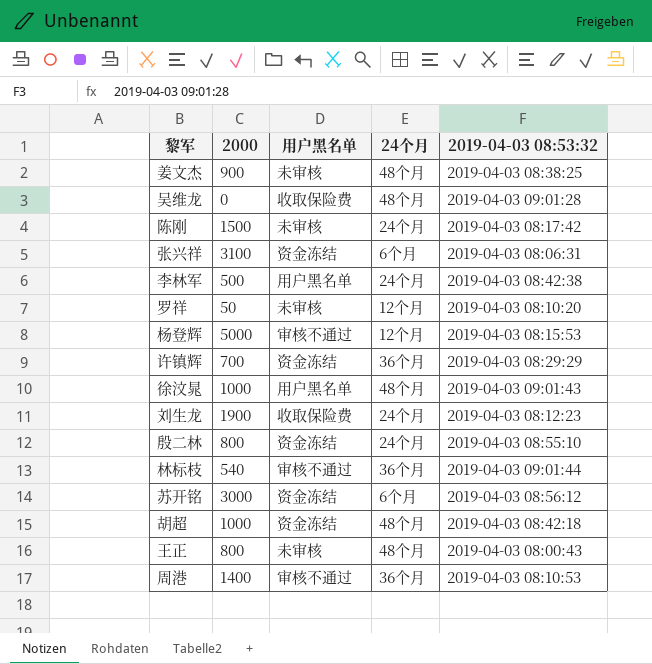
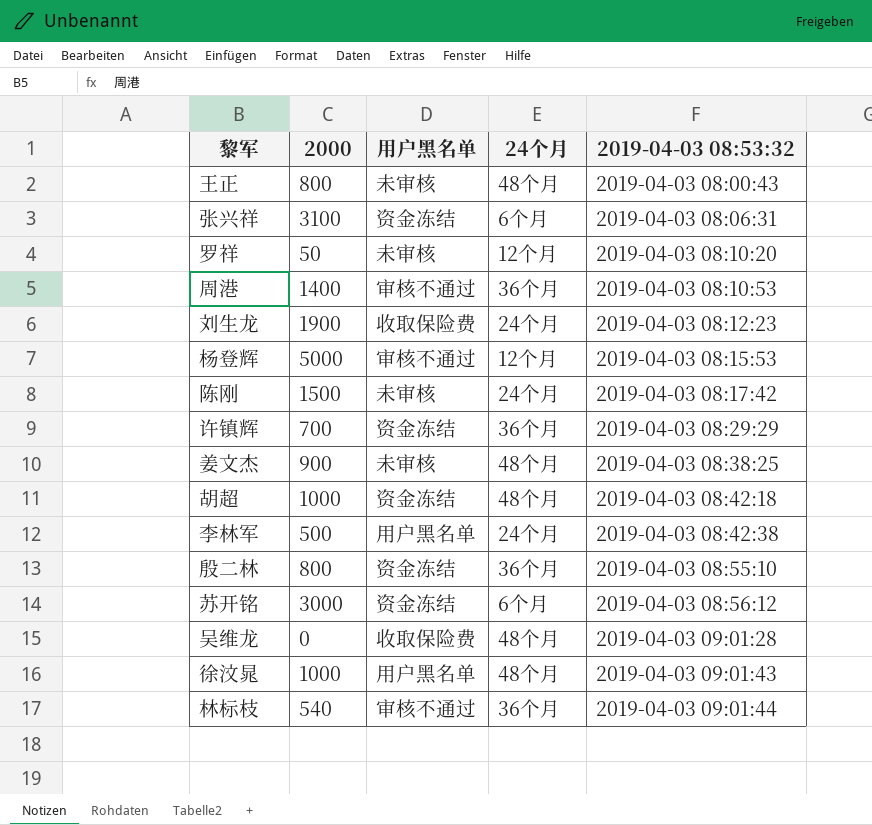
row order: none -> 2019-04-03 08:53:32 ascending
殷二林 | 24个月: 24个月 -> 36个月

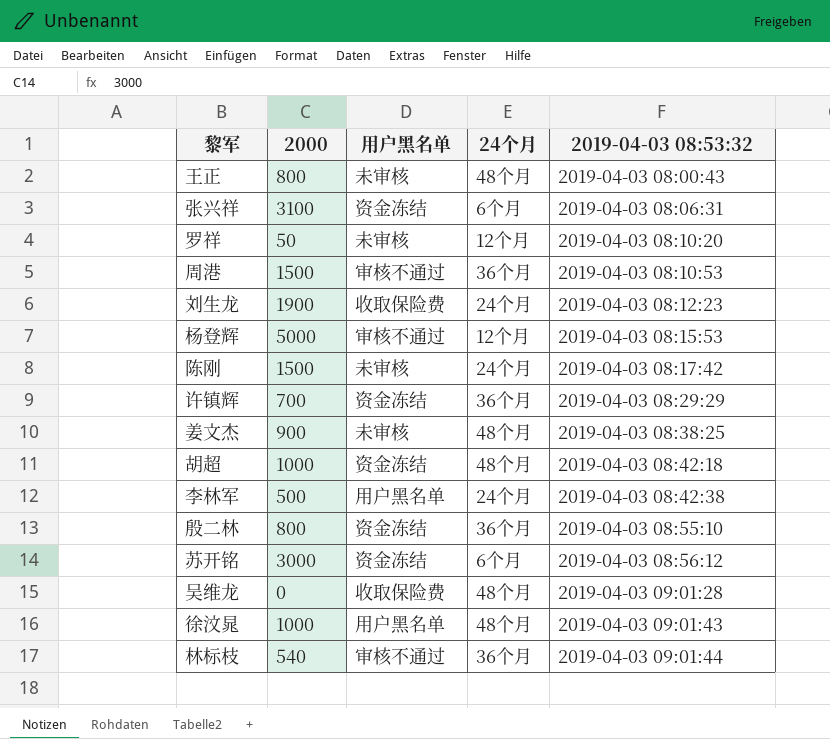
周港 | 2000: 1400 -> 1500

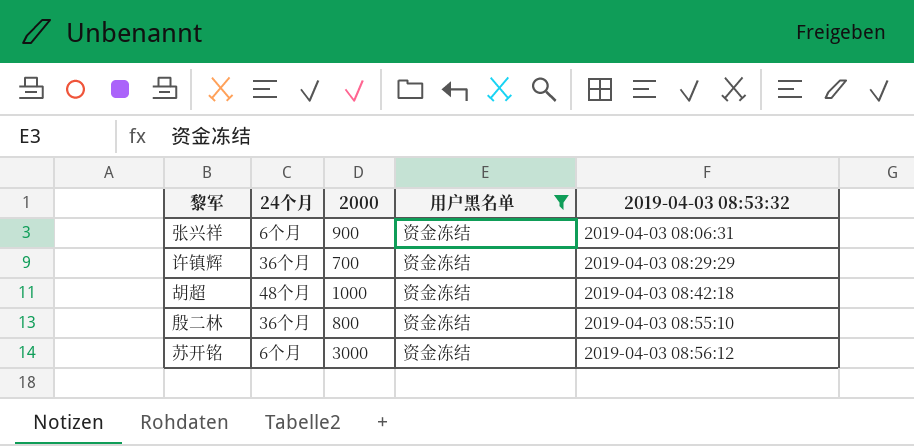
filter: none -> 用户黑名单 = 资金冻结
column 24个月 | position: 4 -> 2
张兴祥 | 2000: 3100 -> 900

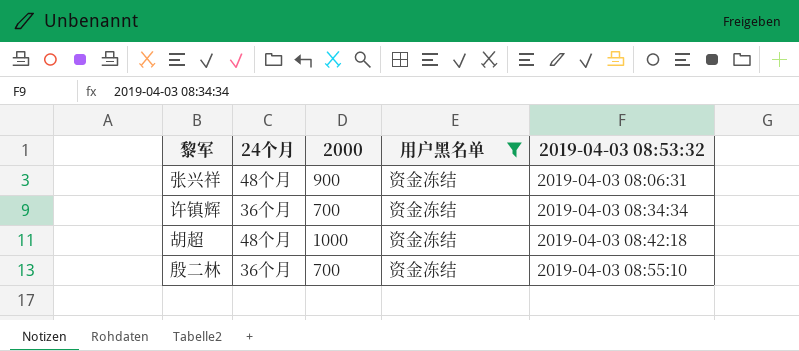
row 苏开铭: 6个月 | 3000 | 资金冻结 | 2019-04-03 08:56:12 -> none
张兴祥 | 24个月: 6个月 -> 48个月
许镇辉 | 2019-04-03 08:53:32: 2019-04-03 08:29:29 -> 2019-04-03 08:34:34
殷二林 | 2000: 800 -> 700

